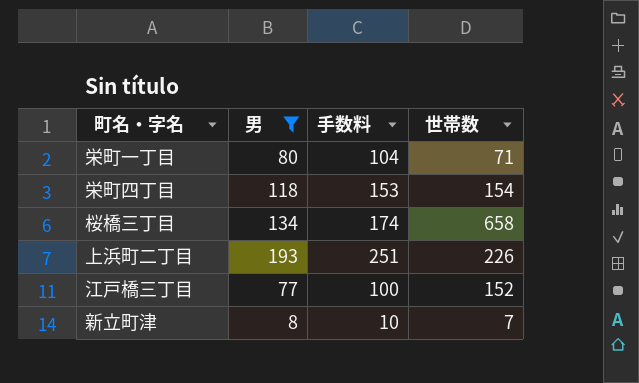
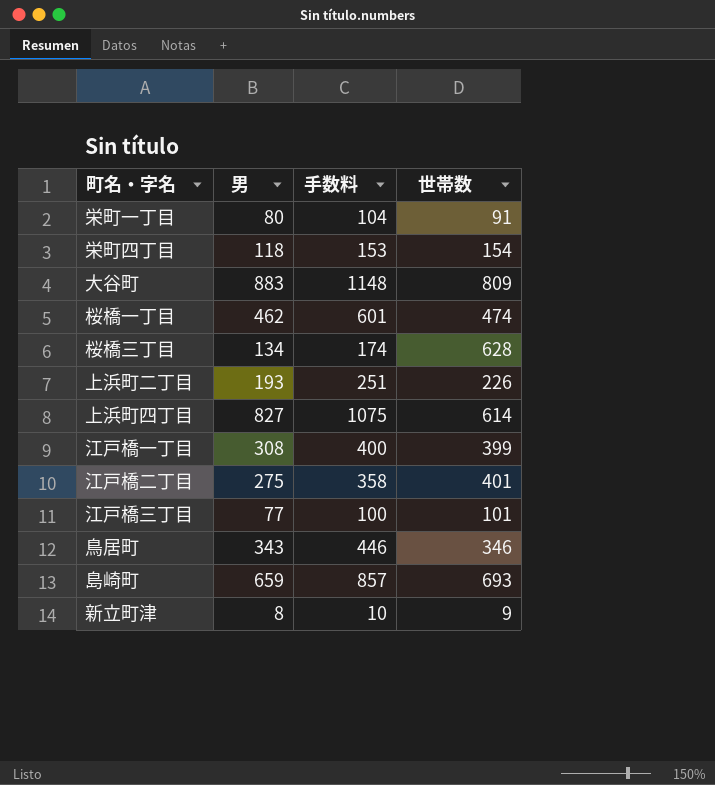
filter: 男 <= 193 -> none
栄町一丁目 | 世帯数: 71 -> 91
桜橋三丁目 | 世帯数: 658 -> 628
江戸橋三丁目 | 世帯数: 152 -> 101
新立町津 | 世帯数: 7 -> 9

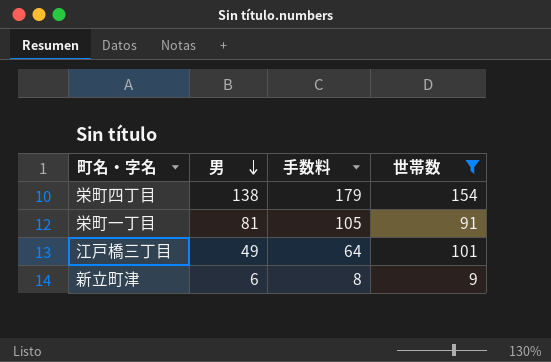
filter: none -> 世帯数 <= 154
row order: none -> 男 descending
栄町四丁目 | 男: 118 -> 138
栄町四丁目 | 手数料: 153 -> 179
栄町一丁目 | 男: 80 -> 81
栄町一丁目 | 手数料: 104 -> 105
江戸橋三丁目 | 男: 77 -> 49
江戸橋三丁目 | 手数料: 100 -> 64
新立町津 | 男: 8 -> 6
新立町津 | 手数料: 10 -> 8

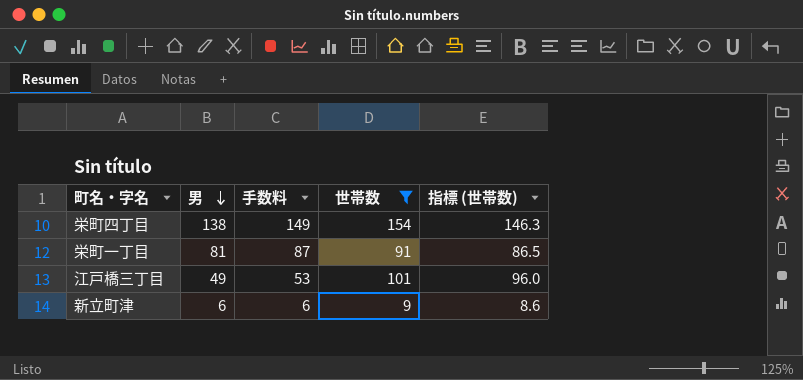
column 手数料 | formula: [男] * 1.3 -> [男] * 1.08
column 指標 (世帯数) | formula: none -> [世帯数] * 0.95

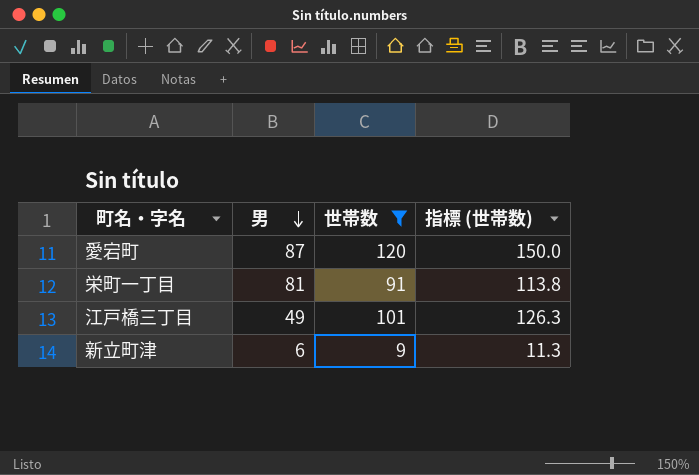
column 手数料 | formula: [男] * 1.08 -> none
column 指標 (世帯数) | formula: [世帯数] * 0.95 -> [世帯数] * 1.25
row 栄町四丁目: 138 | 149 | 154 | 146.3 -> none
row 愛宕町: none -> 87 | 120 | 150.0

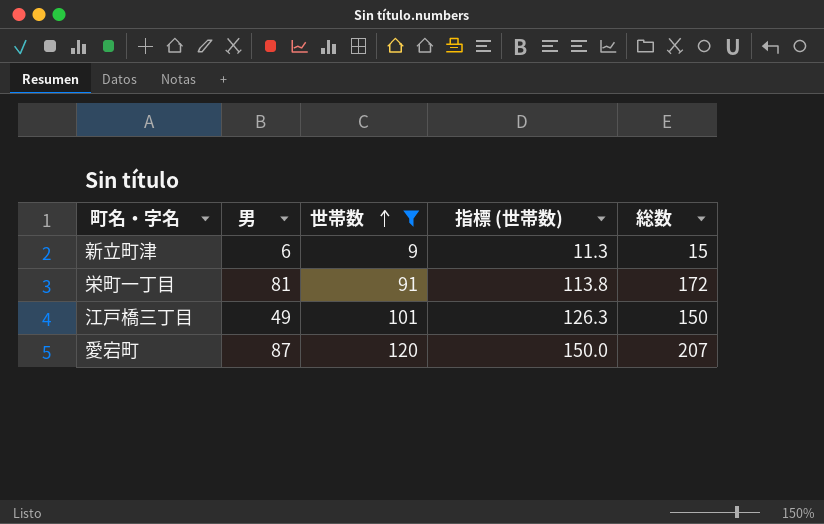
row order: 男 descending -> 世帯数 ascending
column 総数 | formula: none -> [男] + [世帯数]

